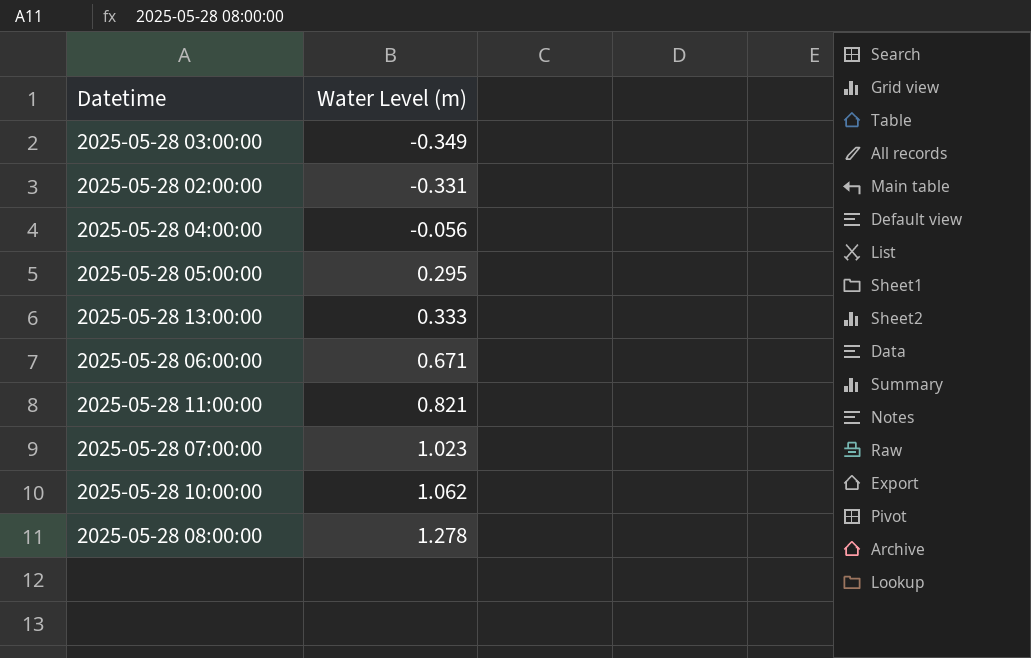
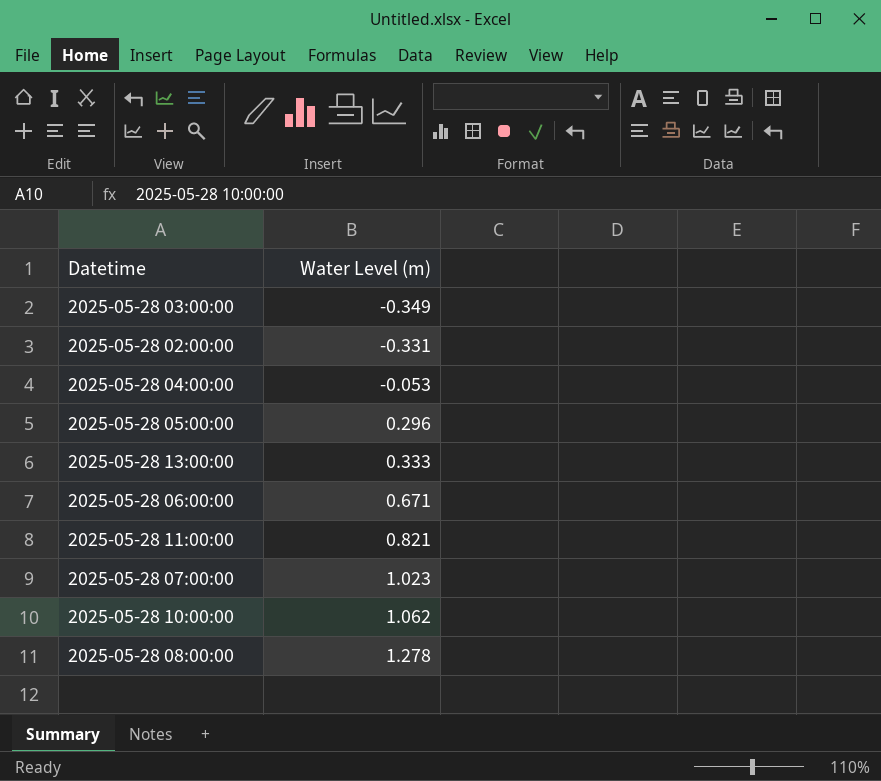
2025-05-28 04:00:00 | Water Level (m): -0.056 -> -0.053
2025-05-28 05:00:00 | Water Level (m): 0.295 -> 0.296

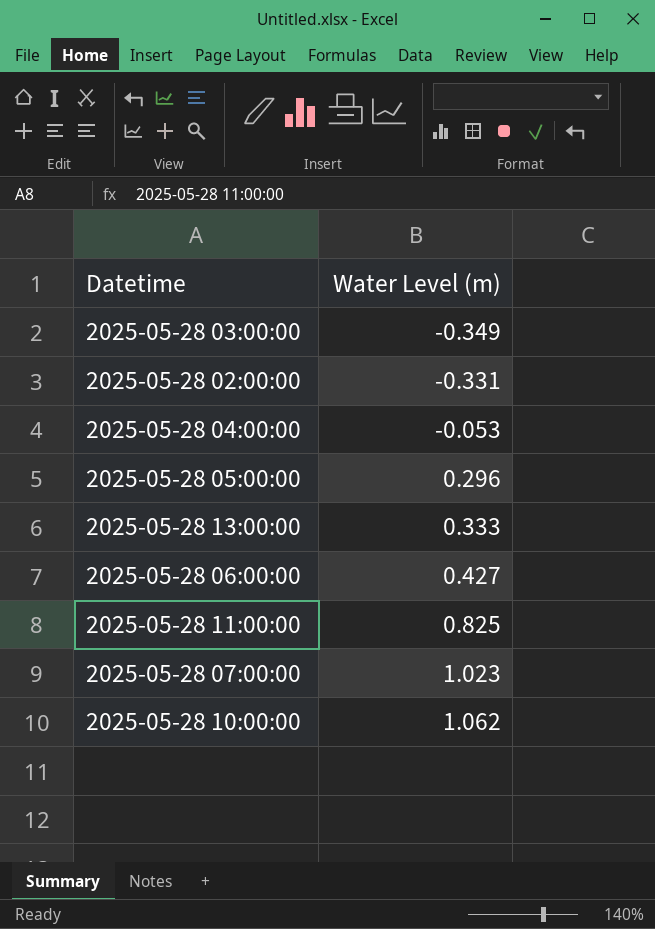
row 2025-05-28 08:00:00: 1.278 -> none
2025-05-28 06:00:00 | Water Level (m): 0.671 -> 0.427
2025-05-28 11:00:00 | Water Level (m): 0.821 -> 0.825

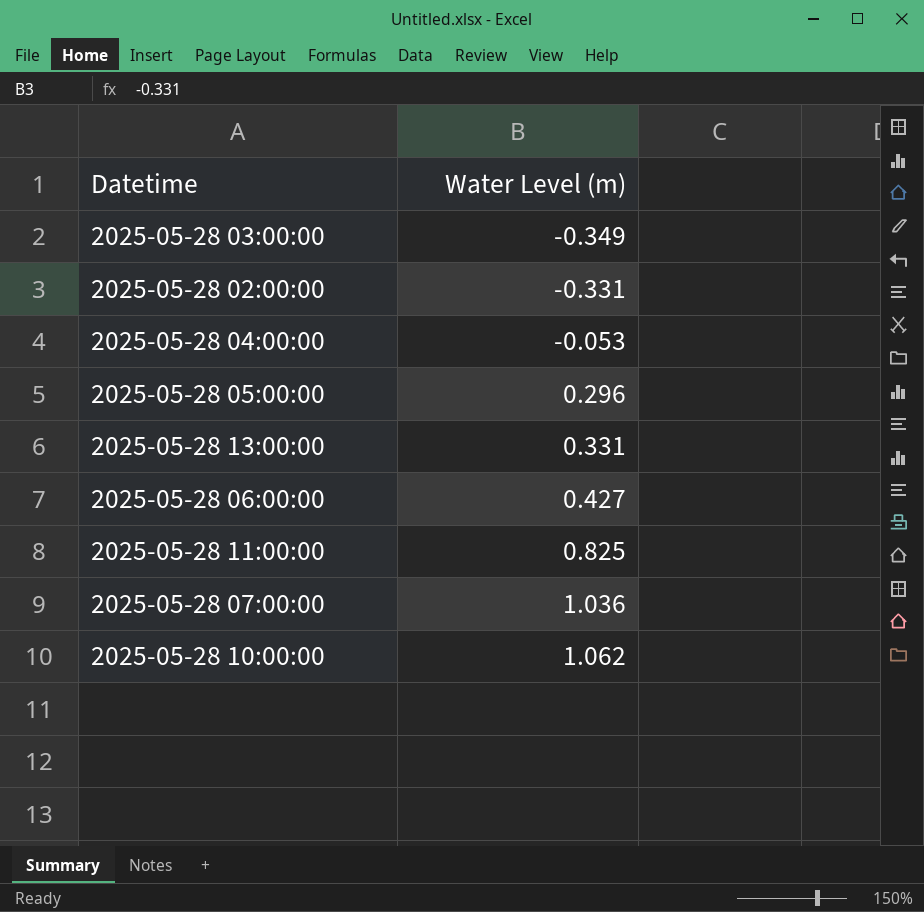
2025-05-28 13:00:00 | Water Level (m): 0.333 -> 0.331
2025-05-28 07:00:00 | Water Level (m): 1.023 -> 1.036

